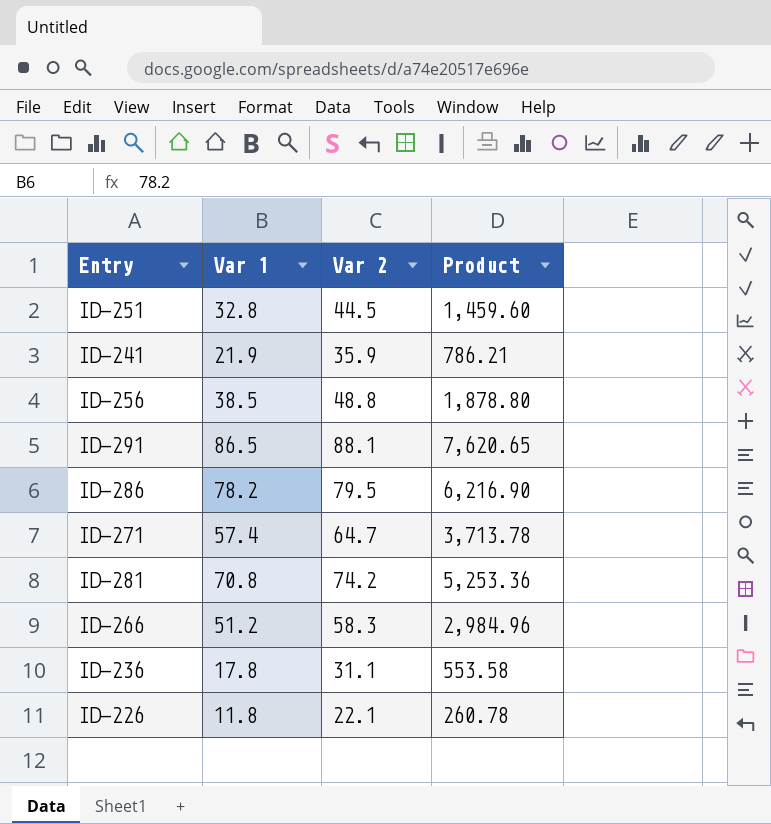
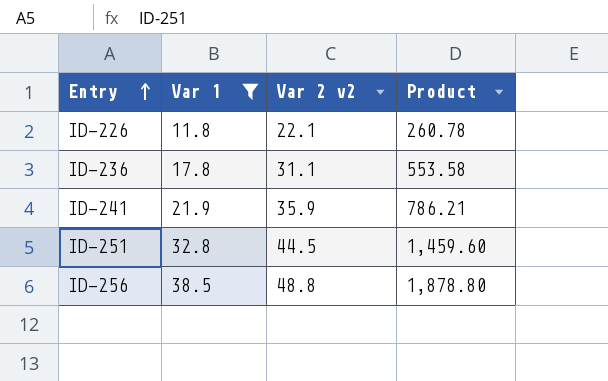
filter: none -> Var 1 <= 38.5
row order: none -> Entry ascending
column name: Var 2 -> Var 2 v2

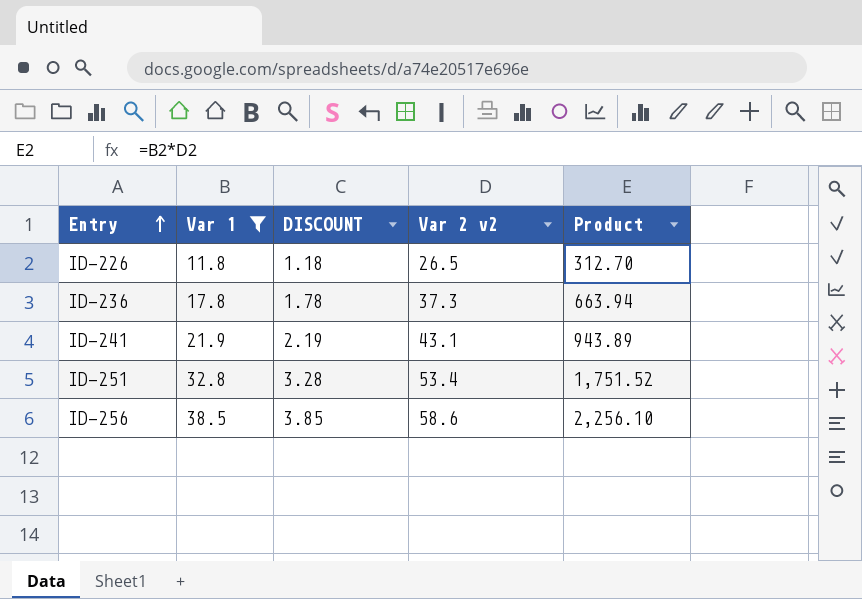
column DISCOUNT | formula: none -> [Var 1] * 0.1
ID-226 | Var 2 v2: 22.1 -> 26.5
ID-226 | Product: 260.78 -> 312.70
ID-236 | Var 2 v2: 31.1 -> 37.3
ID-236 | Product: 553.58 -> 663.94
ID-241 | Var 2 v2: 35.9 -> 43.1
ID-241 | Product: 786.21 -> 943.89
ID-251 | Var 2 v2: 44.5 -> 53.4
ID-251 | Product: 1,459.60 -> 1,751.52
ID-256 | Var 2 v2: 48.8 -> 58.6
ID-256 | Product: 1,878.80 -> 2,256.10

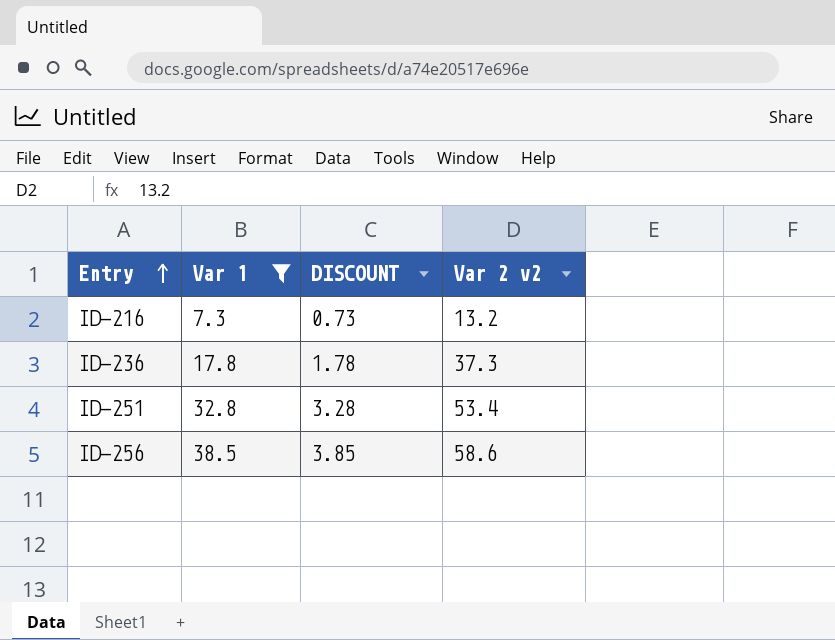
column Product | formula: [Var 1] * [Var 2 v2] -> none
row ID-226: 11.8 | 1.18 | 26.5 | 312.70 -> none
row ID-241: 21.9 | 2.19 | 43.1 | 943.89 -> none
row ID-216: none -> 7.3 | 0.73 | 13.2

